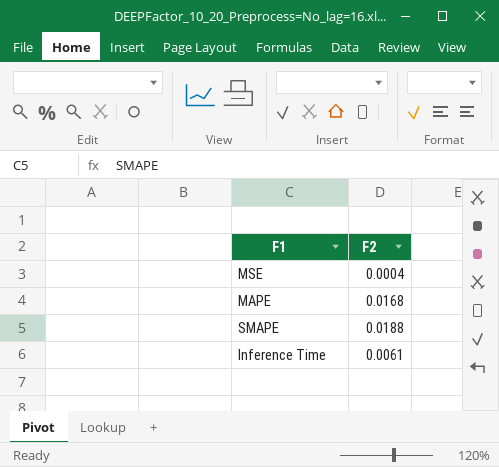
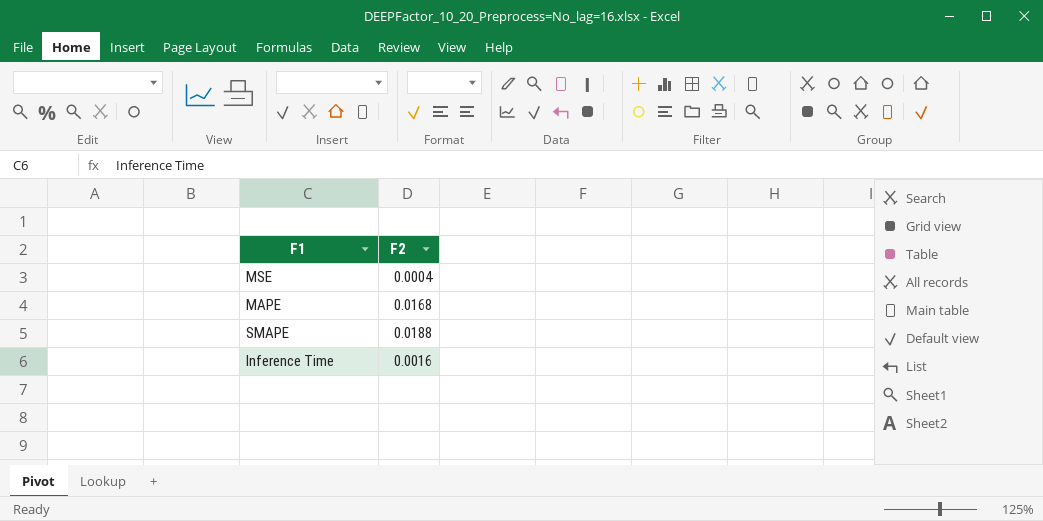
Inference Time | F2: 0.0061 -> 0.0016

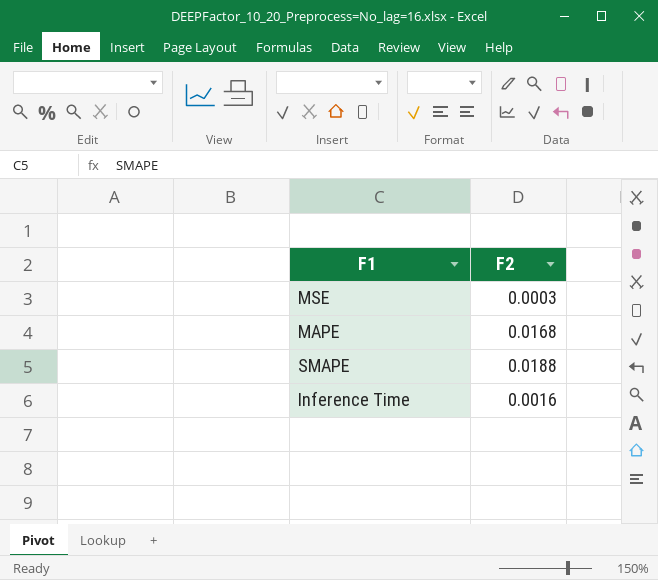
MSE | F2: 0.0004 -> 0.0003

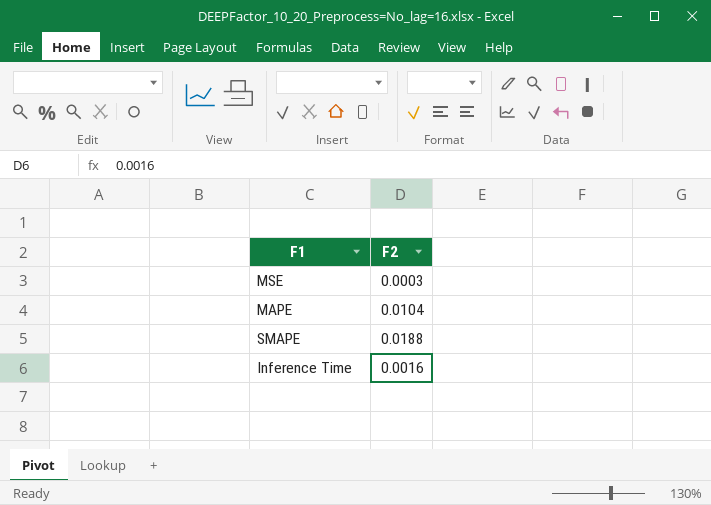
MAPE | F2: 0.0168 -> 0.0104

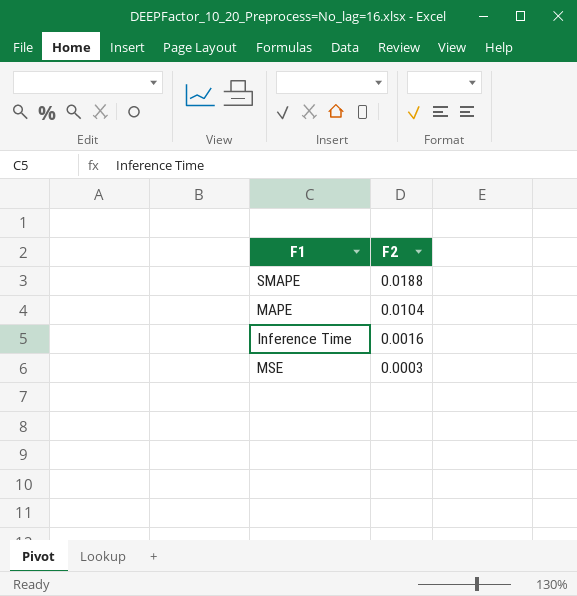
row order: none -> F2 descending

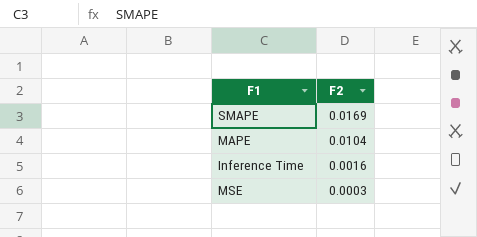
SMAPE | F2: 0.0188 -> 0.0169

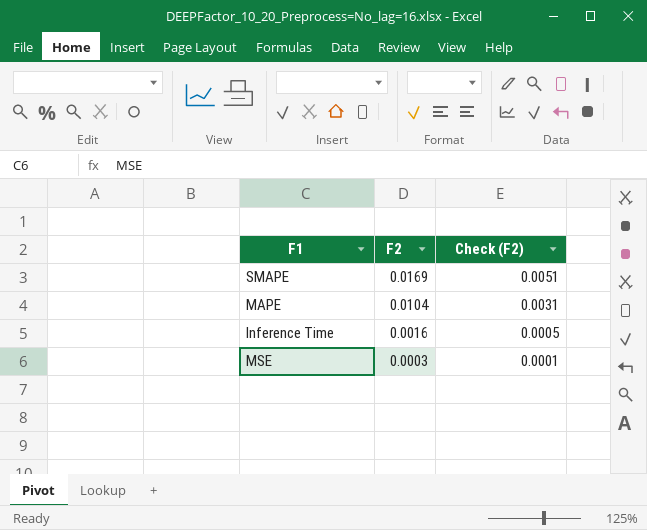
column Check (F2) | formula: none -> [F2] * 0.3

